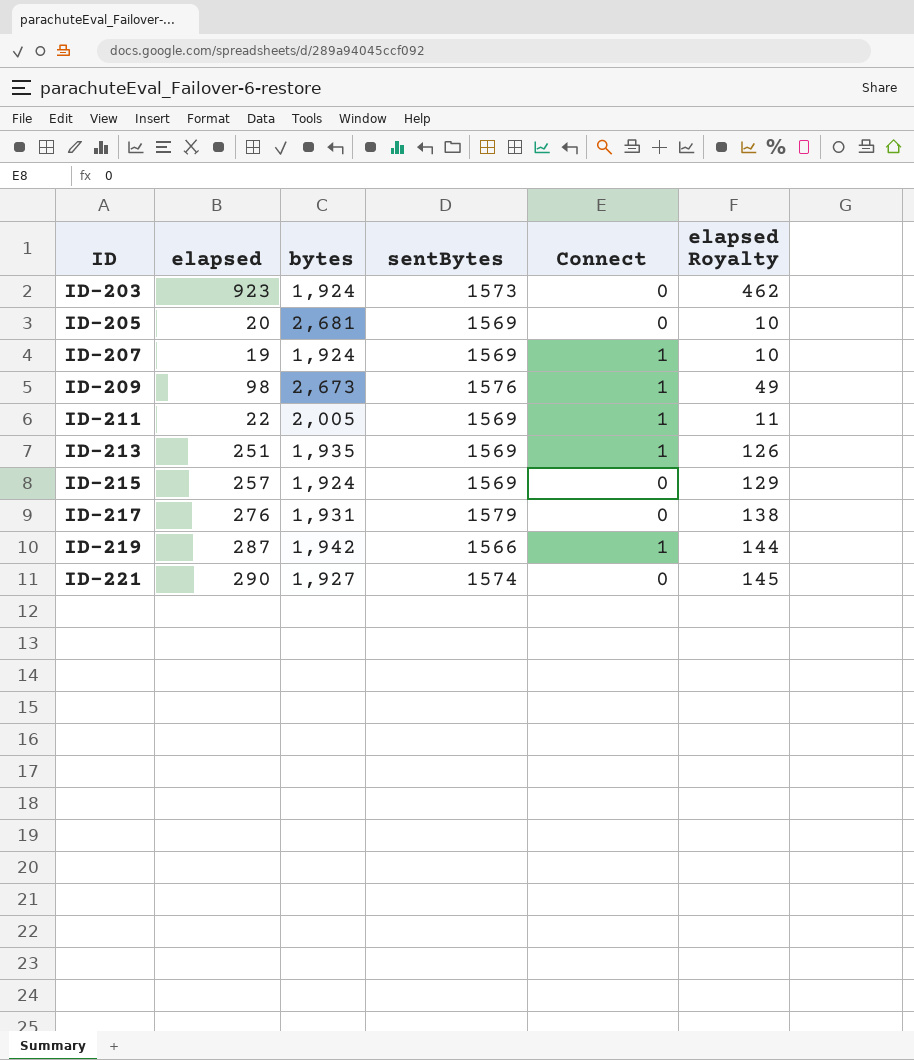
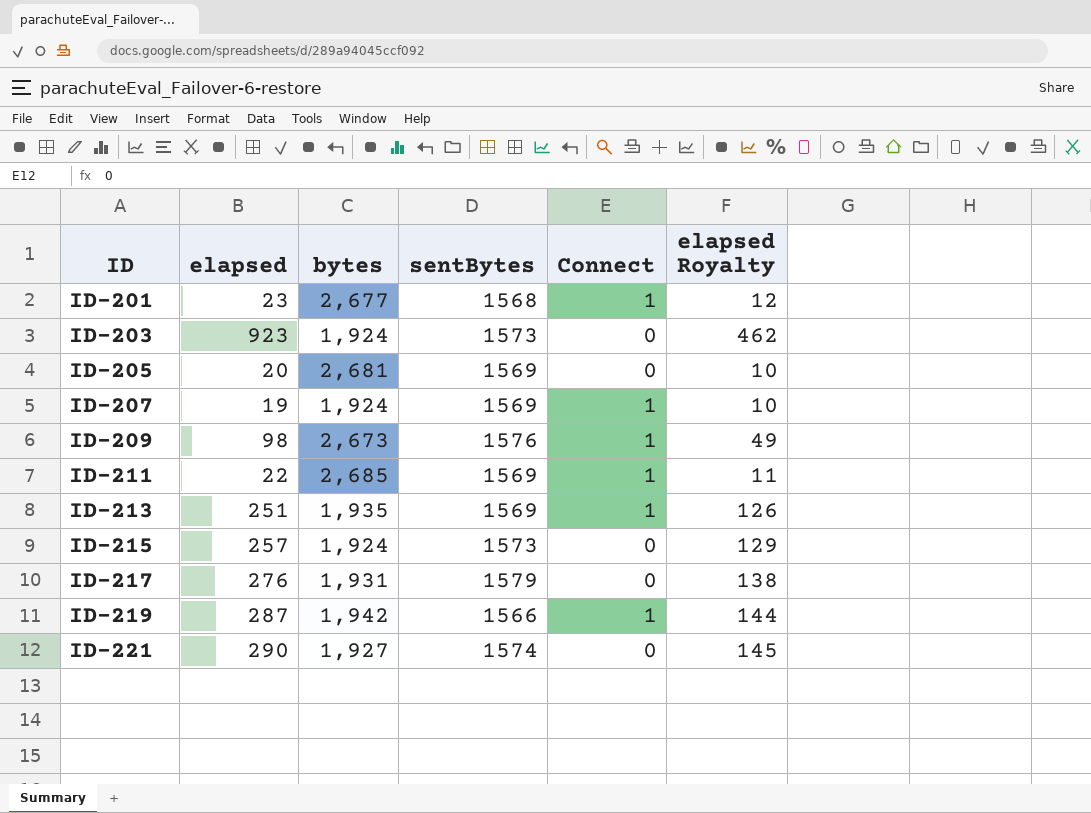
row ID-201: none -> 23 | 2,677 | 1568 | 1 | 12
ID-211 | bytes: 2,005 -> 2,685
ID-215 | sentBytes: 1569 -> 1573

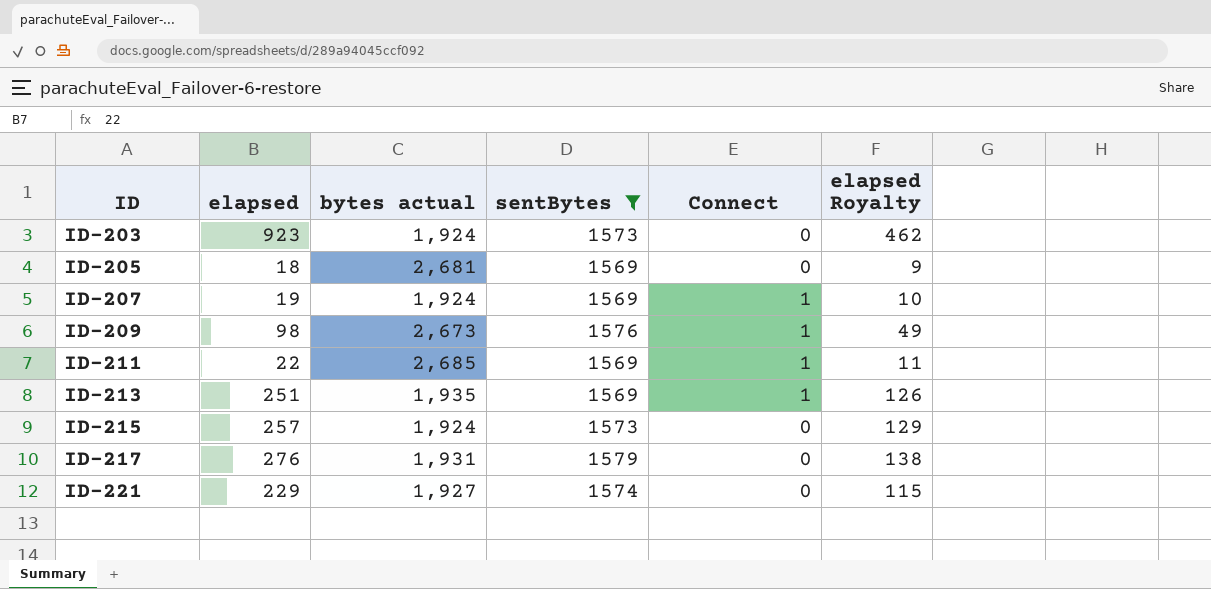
filter: none -> sentBytes >= 1569
column name: bytes -> bytes actual
ID-205 | elapsed: 20 -> 18
ID-205 | elapsed Royalty: 10 -> 9
ID-221 | elapsed: 290 -> 229
ID-221 | elapsed Royalty: 145 -> 115

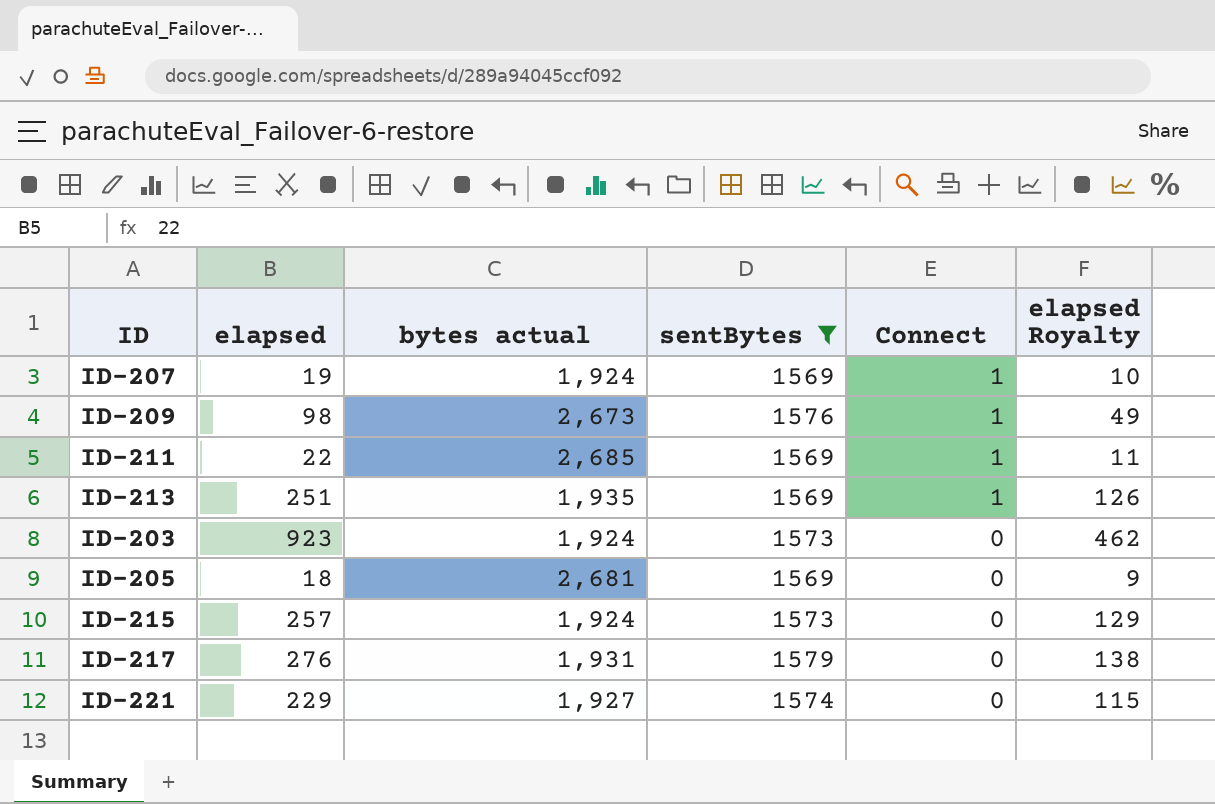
row order: ID ascending -> Connect descending

